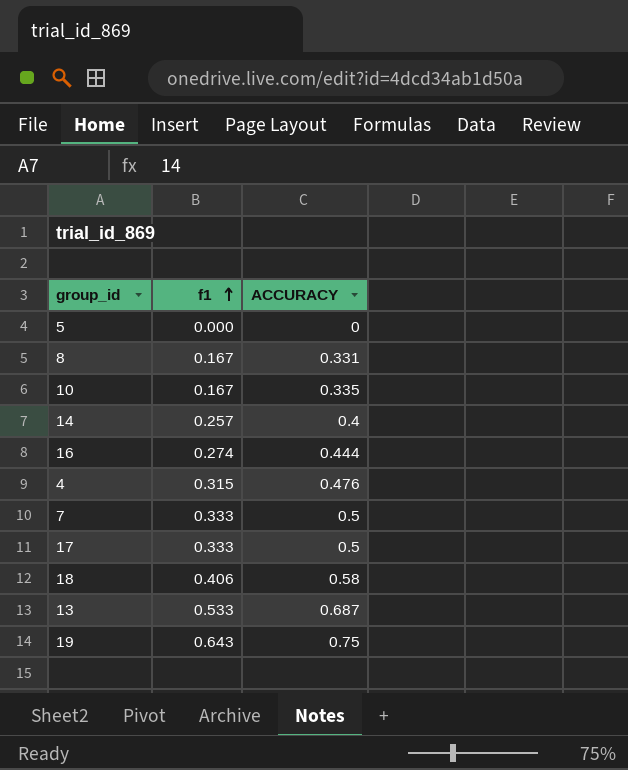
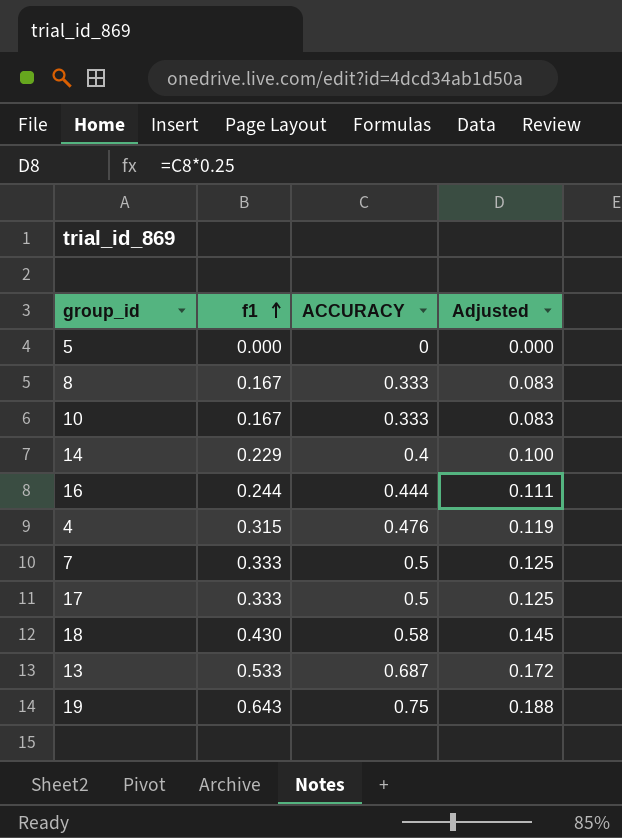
column Adjusted | formula: none -> [ACCURACY] * 0.25
8 | ACCURACY: 0.331 -> 0.333
10 | ACCURACY: 0.335 -> 0.333
14 | f1: 0.257 -> 0.229
16 | f1: 0.274 -> 0.244
18 | f1: 0.406 -> 0.430

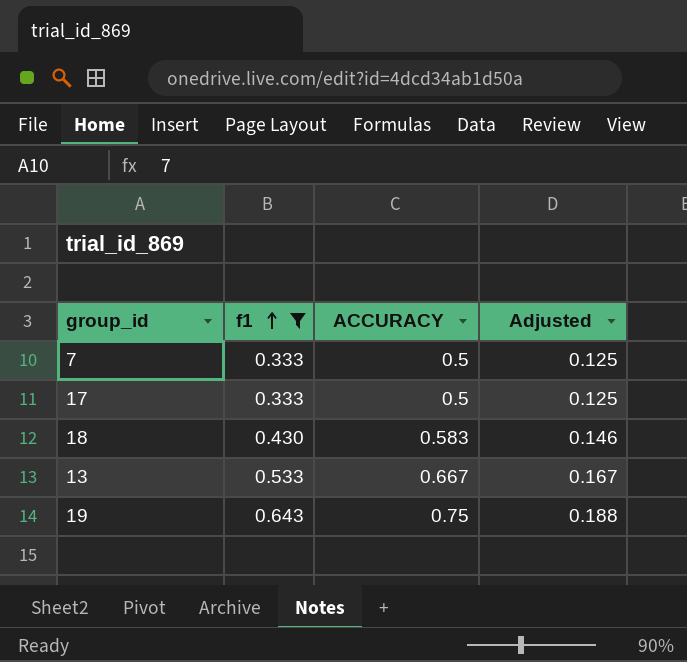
filter: none -> f1 >= 0.333
18 | ACCURACY: 0.58 -> 0.583
18 | Adjusted: 0.145 -> 0.146
13 | ACCURACY: 0.687 -> 0.667
13 | Adjusted: 0.172 -> 0.167

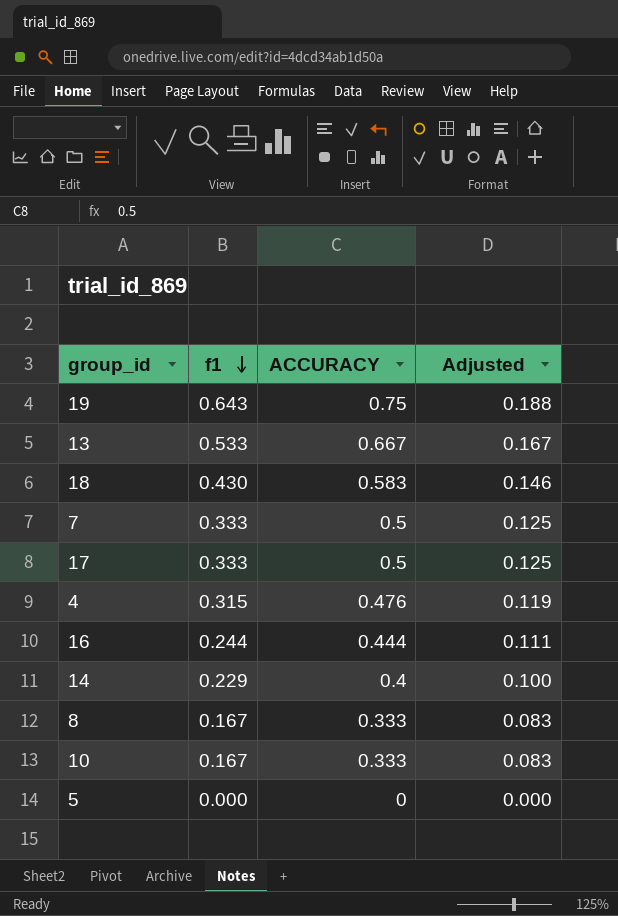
filter: f1 >= 0.333 -> none
row order: f1 ascending -> f1 descending

